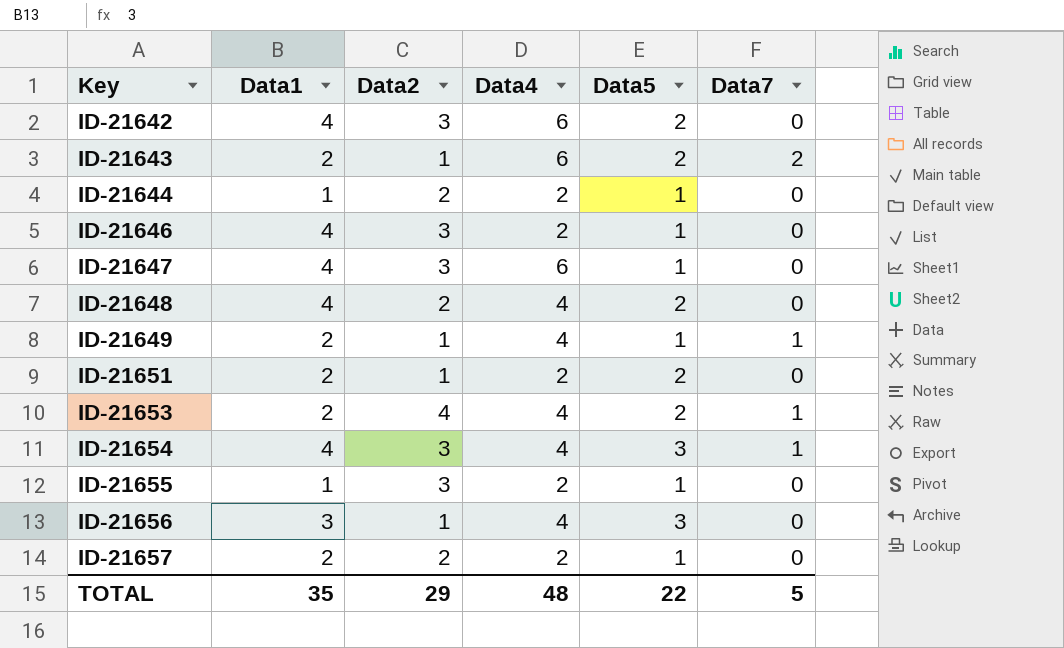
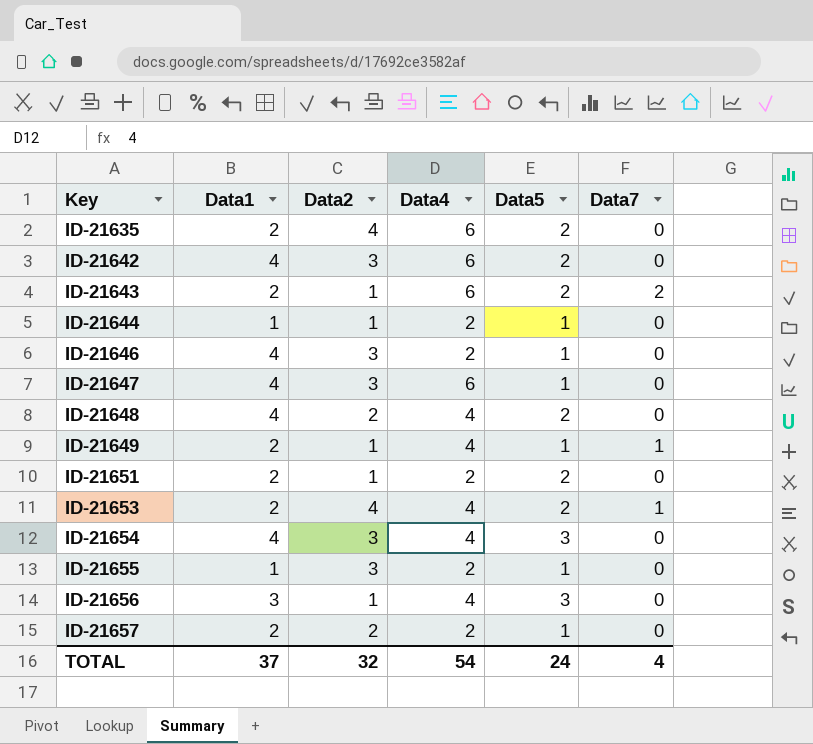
row ID-21635: none -> 2 | 4 | 6 | 2 | 0
ID-21644 | Data2: 2 -> 1
ID-21654 | Data7: 1 -> 0
TOTAL | Data1: 35 -> 37
TOTAL | Data2: 29 -> 32
TOTAL | Data4: 48 -> 54
TOTAL | Data5: 22 -> 24
TOTAL | Data7: 5 -> 4

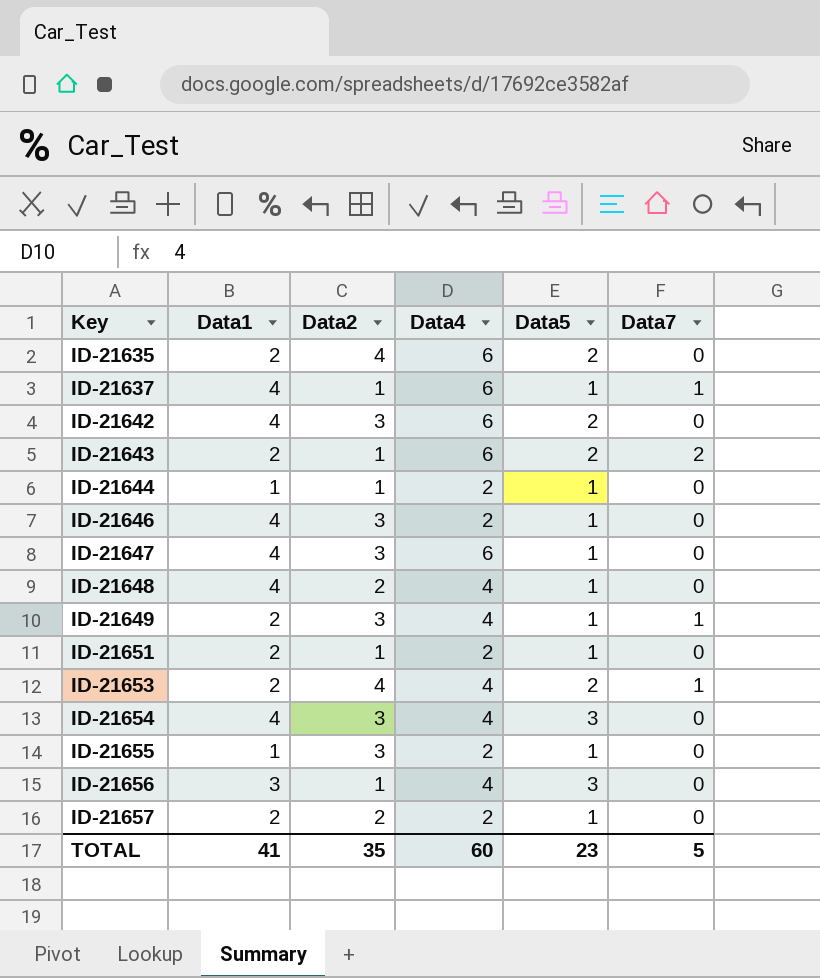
row ID-21637: none -> 4 | 1 | 6 | 1 | 1
ID-21648 | Data5: 2 -> 1
ID-21649 | Data2: 1 -> 3
ID-21651 | Data5: 2 -> 1
TOTAL | Data1: 37 -> 41
TOTAL | Data2: 32 -> 35
TOTAL | Data4: 54 -> 60
TOTAL | Data5: 24 -> 23
TOTAL | Data7: 4 -> 5

